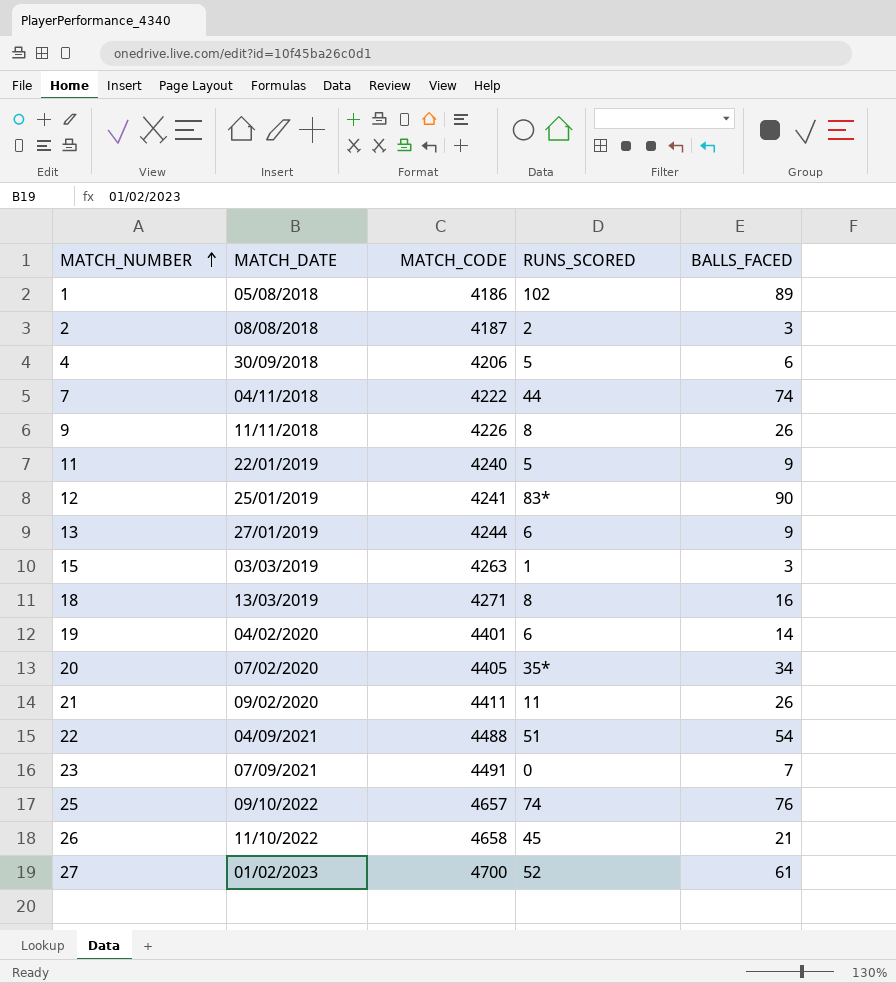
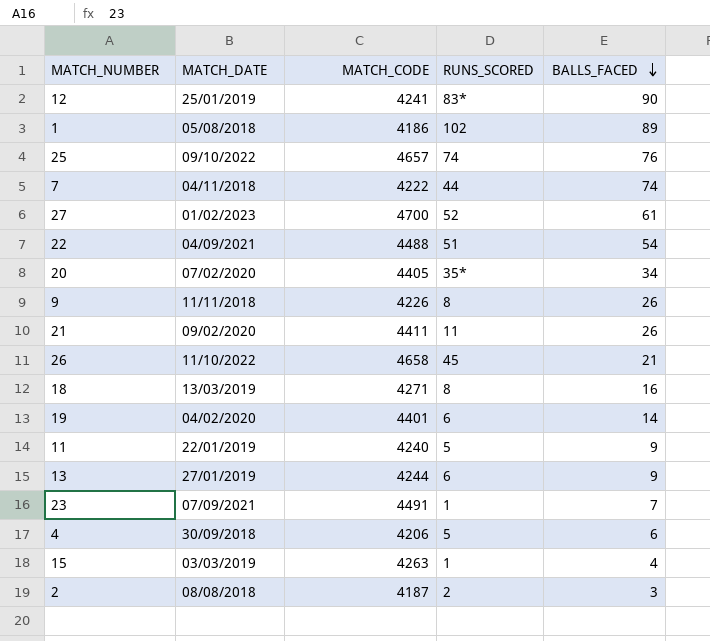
row order: MATCH_NUMBER ascending -> BALLS_FACED descending
23 | RUNS_SCORED: 0 -> 1
15 | BALLS_FACED: 3 -> 4

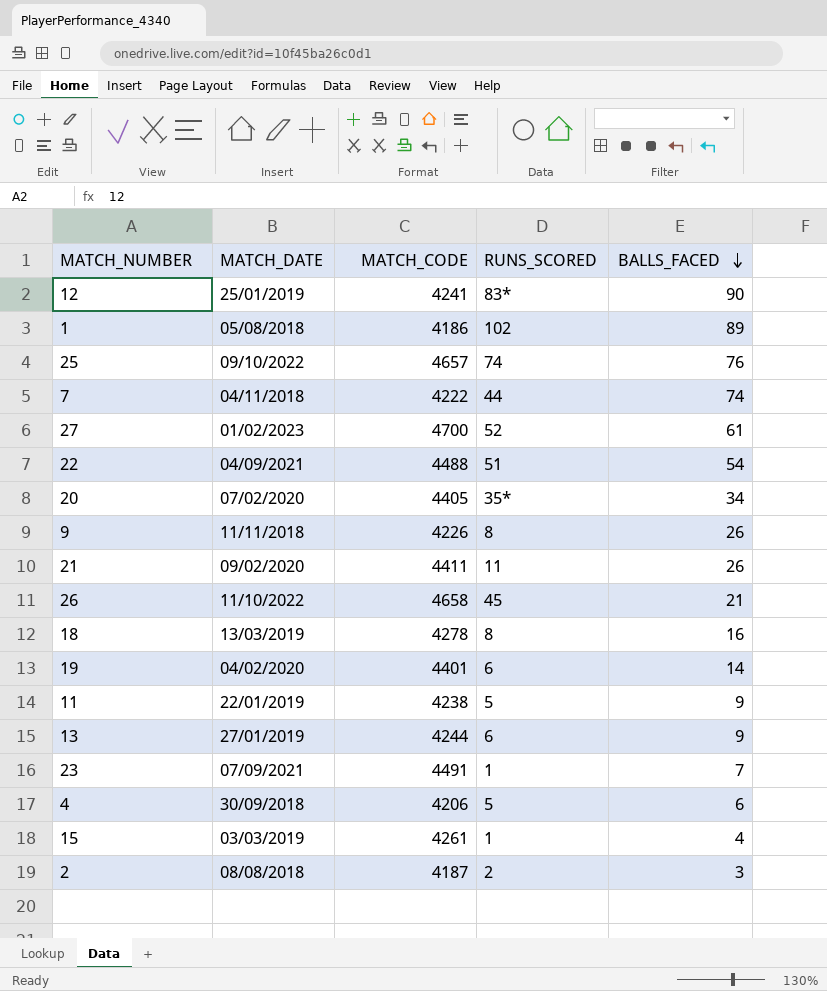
18 | MATCH_CODE: 4271 -> 4278
11 | MATCH_CODE: 4240 -> 4238
15 | MATCH_CODE: 4263 -> 4261

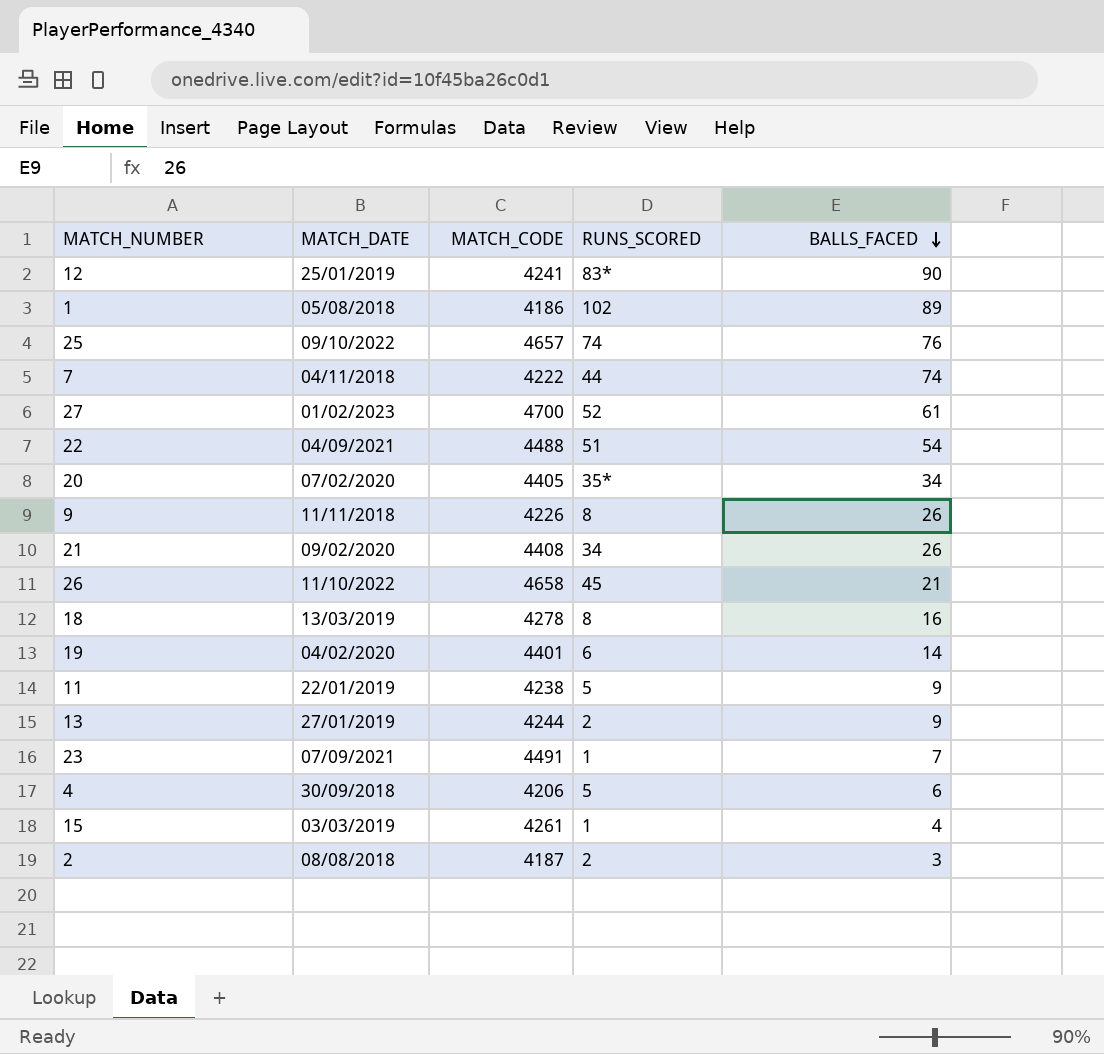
21 | MATCH_CODE: 4411 -> 4408
21 | RUNS_SCORED: 11 -> 34
13 | RUNS_SCORED: 6 -> 2

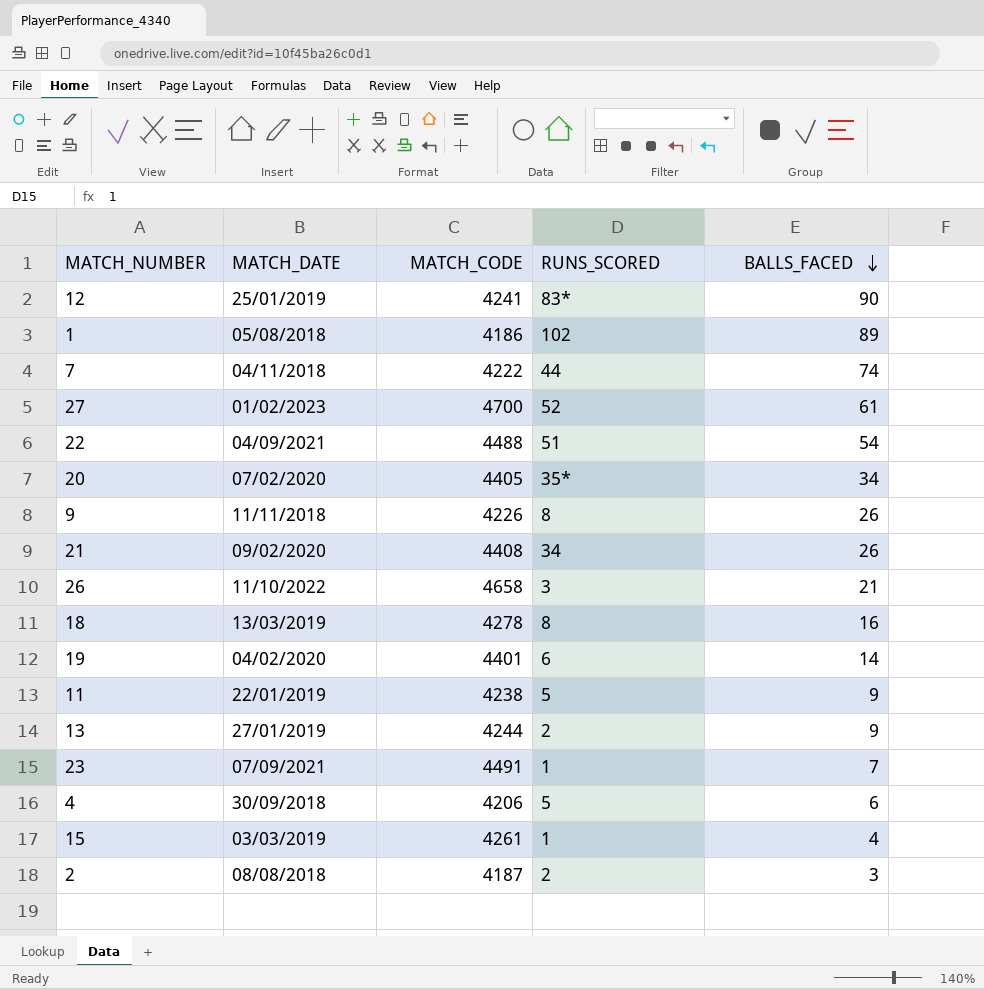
row 25: 09/10/2022 | 4657 | 74 | 76 -> none
26 | RUNS_SCORED: 45 -> 3

